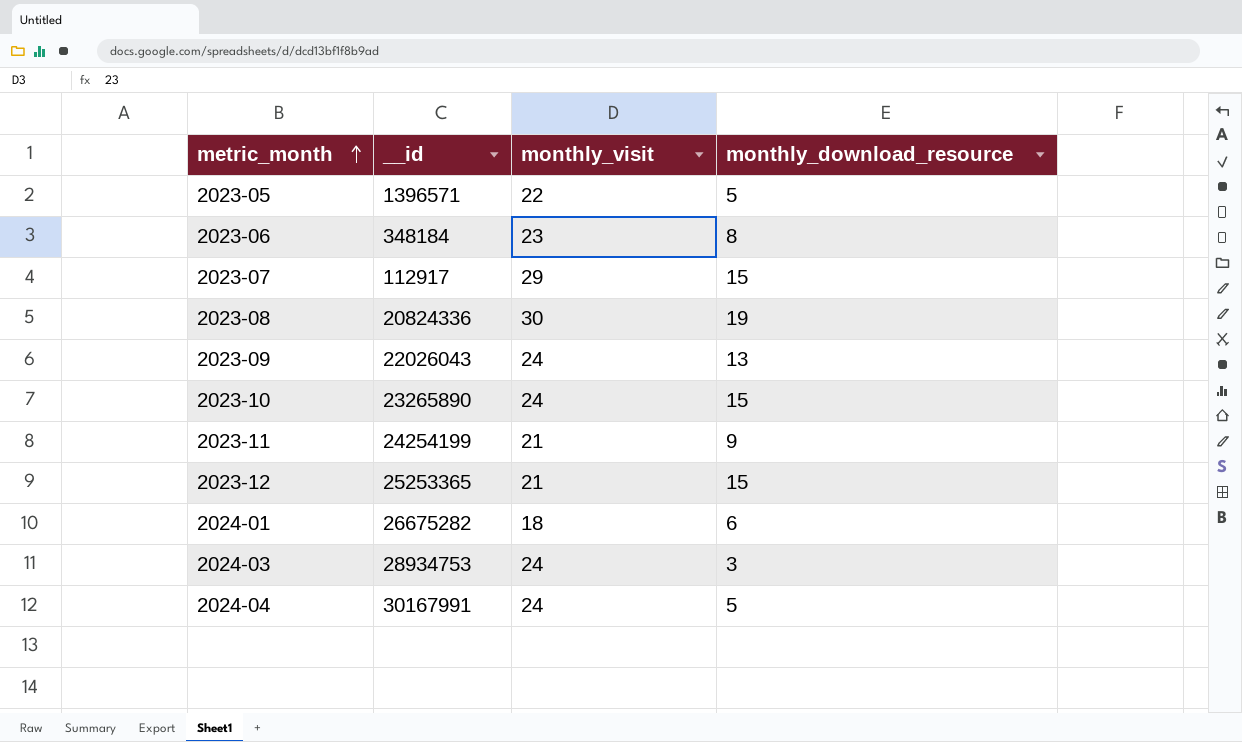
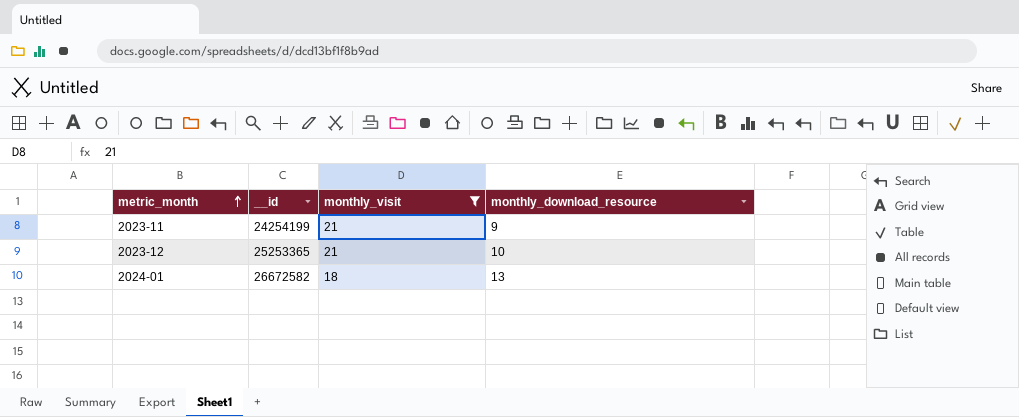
filter: none -> monthly_visit <= 21
2023-12 | monthly_download_resource: 15 -> 10
2024-01 | __id: 26675282 -> 26672582
2024-01 | monthly_download_resource: 6 -> 13

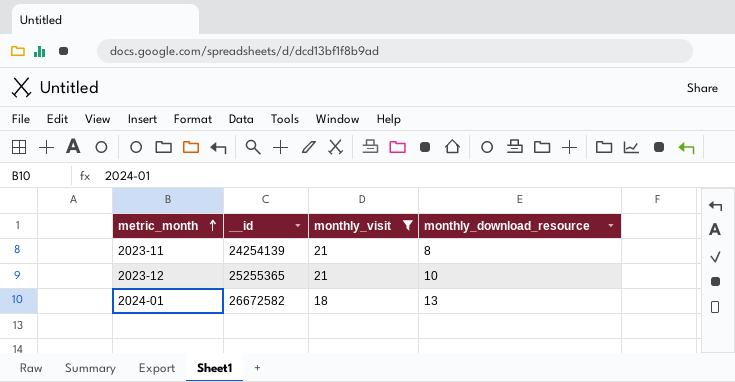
2023-11 | __id: 24254199 -> 24254139
2023-11 | monthly_download_resource: 9 -> 8
2023-12 | __id: 25253365 -> 25255365

